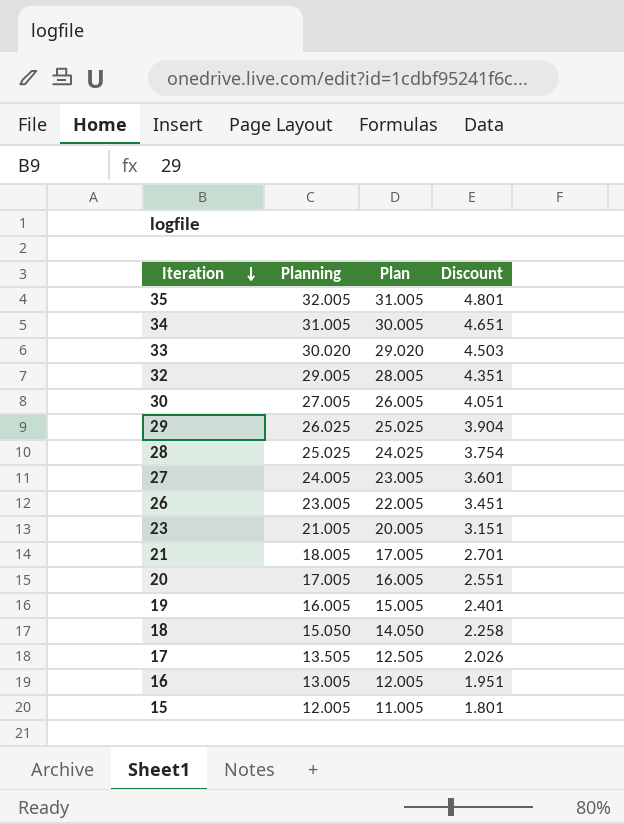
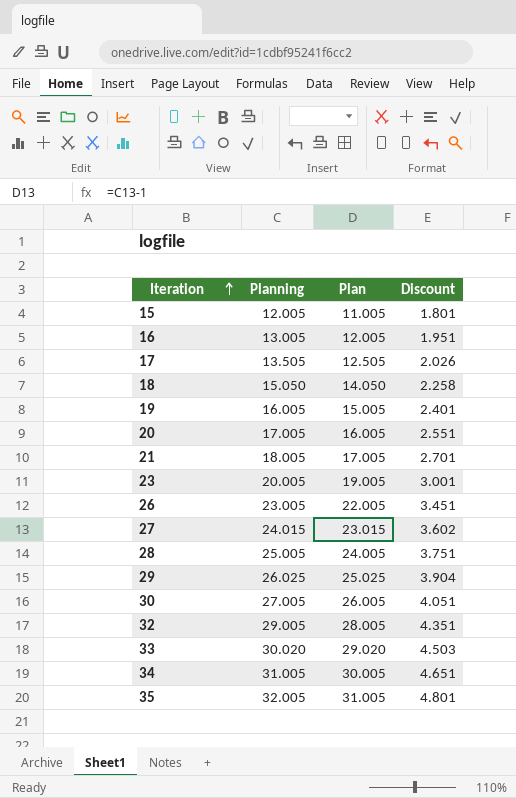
row order: Iteration descending -> Iteration ascending
23 | Planning: 21.005 -> 20.005
23 | Plan: 20.005 -> 19.005
23 | Discount: 3.151 -> 3.001
27 | Planning: 24.005 -> 24.015
27 | Plan: 23.005 -> 23.015
27 | Discount: 3.601 -> 3.602
28 | Planning: 25.025 -> 25.005
28 | Plan: 24.025 -> 24.005
28 | Discount: 3.754 -> 3.751

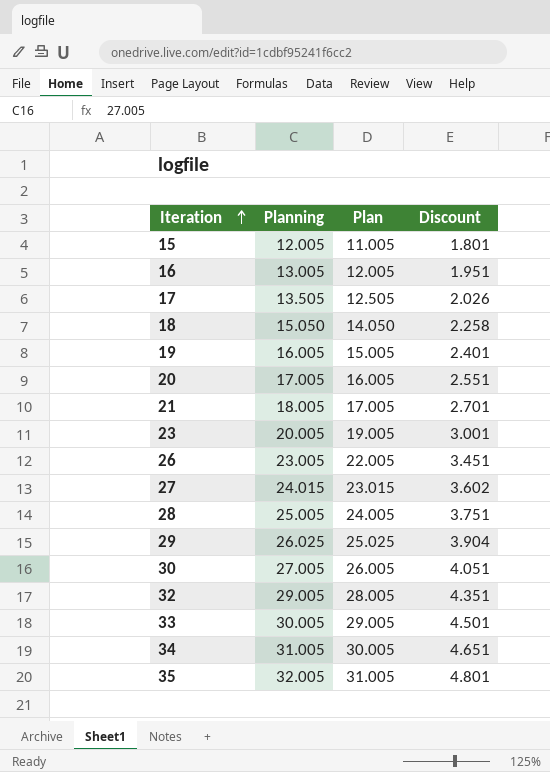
33 | Planning: 30.020 -> 30.005
33 | Plan: 29.020 -> 29.005
33 | Discount: 4.503 -> 4.501

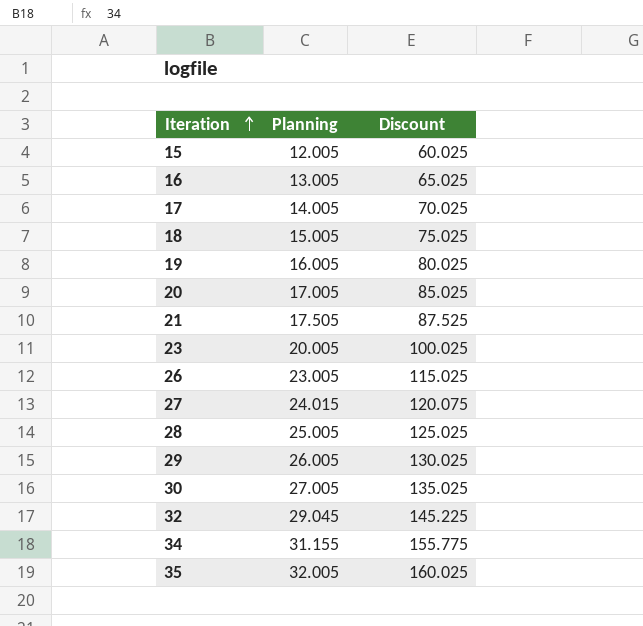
column Plan | formula: [Planning] - 1 -> none
column Discount | formula: [Planning] * 0.15 -> [Planning] * 5
row 33: 30.005 | 29.005 | 4.501 -> none
17 | Planning: 13.505 -> 14.005
18 | Planning: 15.050 -> 15.005
21 | Planning: 18.005 -> 17.505
29 | Planning: 26.025 -> 26.005
32 | Planning: 29.005 -> 29.045
34 | Planning: 31.005 -> 31.155

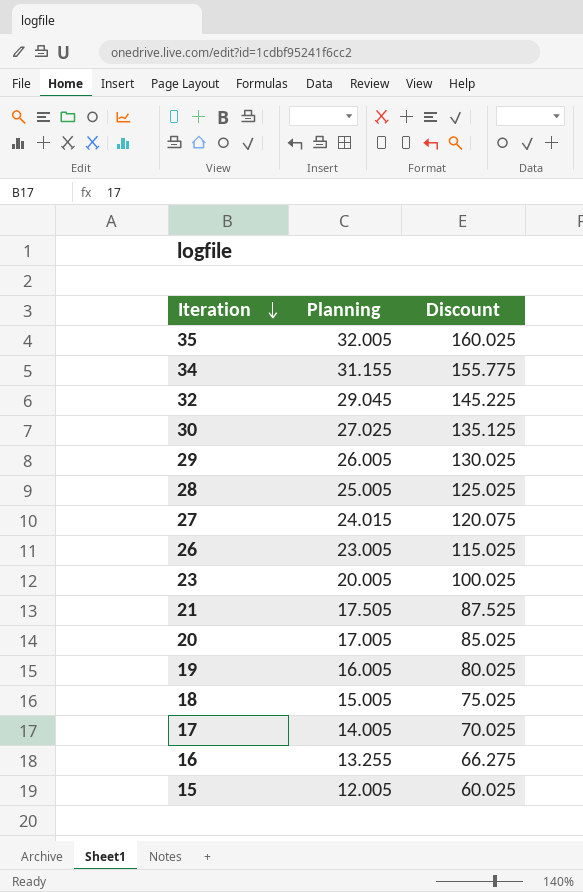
row order: Iteration ascending -> Iteration descending
30 | Planning: 27.005 -> 27.025
30 | Discount: 135.025 -> 135.125
16 | Planning: 13.005 -> 13.255
16 | Discount: 65.025 -> 66.275

